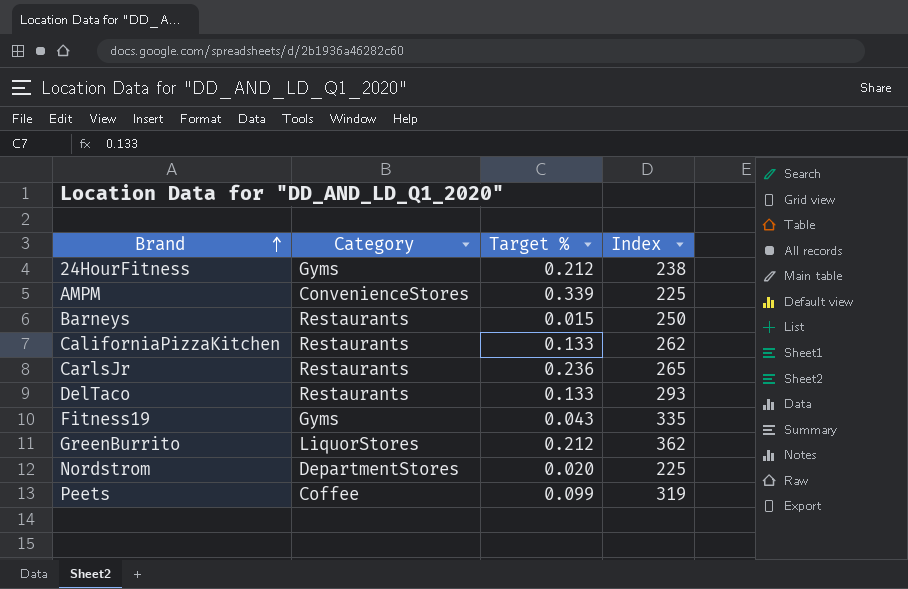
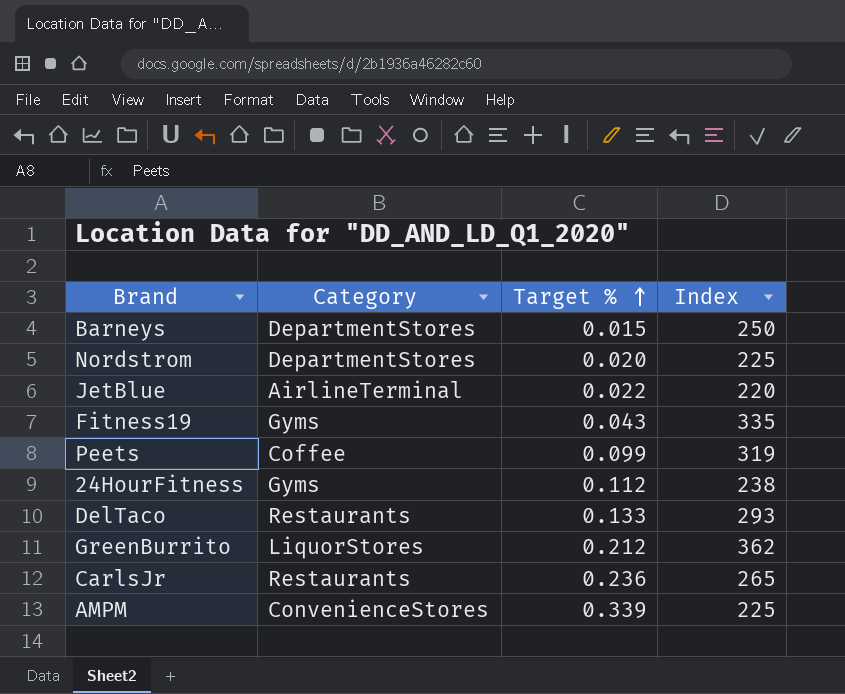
row order: Brand ascending -> Target % ascending
row CaliforniaPizzaKitchen: Restaurants | 0.133 | 262 -> none
Barneys | Category: Restaurants -> DepartmentStores
row JetBlue: none -> AirlineTerminal | 0.022 | 220
24HourFitness | Target %: 0.212 -> 0.112

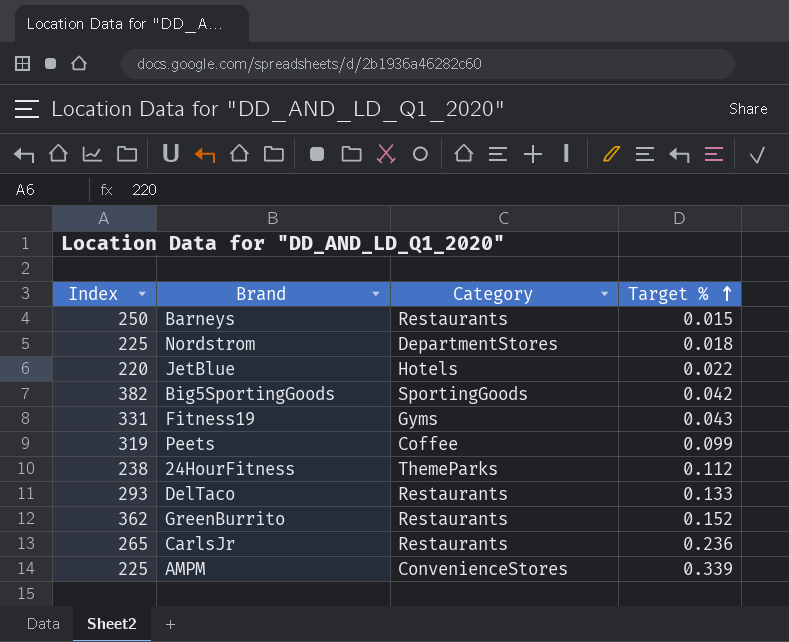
column Index | position: 4 -> 1
Barneys | Category: DepartmentStores -> Restaurants
Nordstrom | Target %: 0.020 -> 0.018
JetBlue | Category: AirlineTerminal -> Hotels
row Big5SportingGoods: none -> 382 | SportingGoods | 0.042
Fitness19 | Index: 335 -> 331
24HourFitness | Category: Gyms -> ThemeParks
GreenBurrito | Category: LiquorStores -> Restaurants
GreenBurrito | Target %: 0.212 -> 0.152

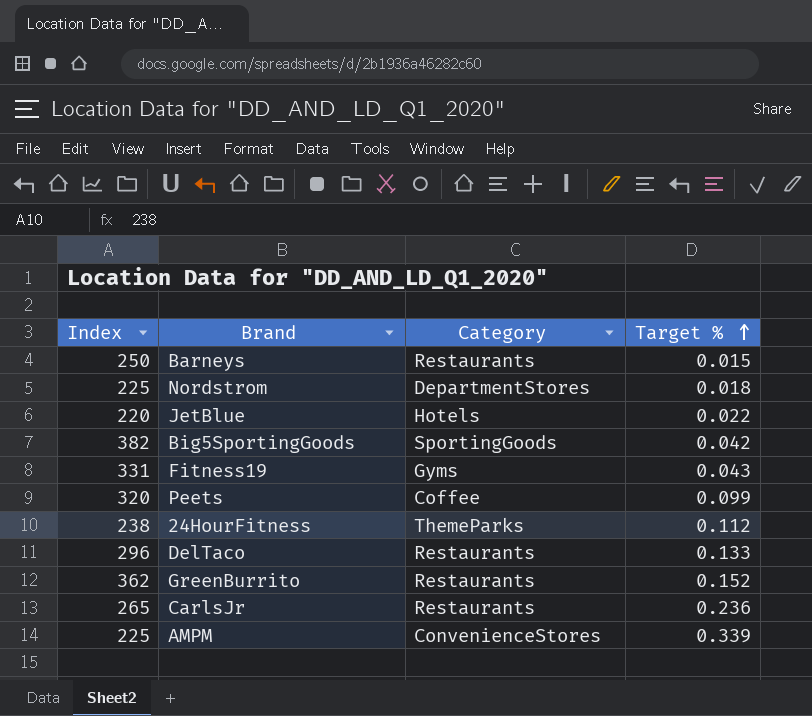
Peets | Index: 319 -> 320
DelTaco | Index: 293 -> 296

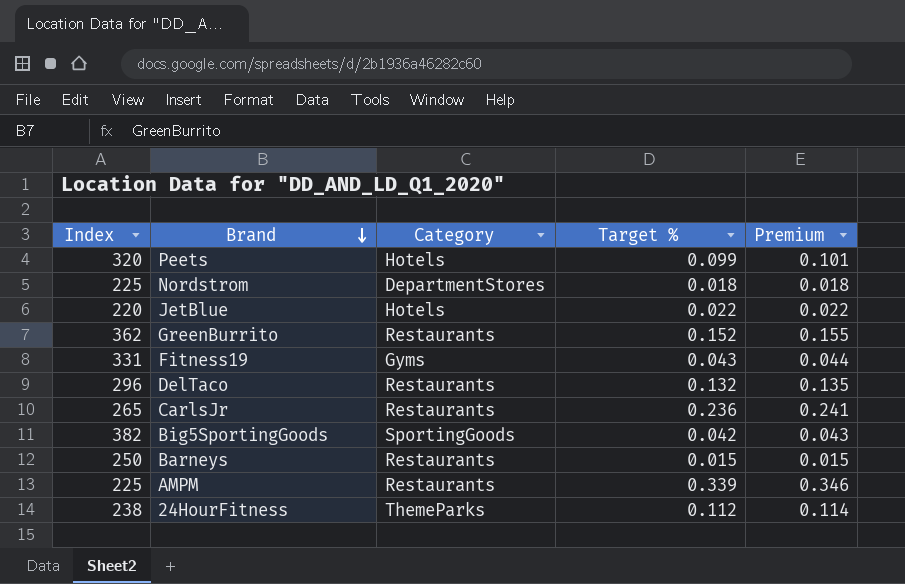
row order: Target % ascending -> Brand descending
column Premium | formula: none -> [Target %] * 1.02
Peets | Category: Coffee -> Hotels
DelTaco | Target %: 0.133 -> 0.132
AMPM | Category: ConvenienceStores -> Restaurants

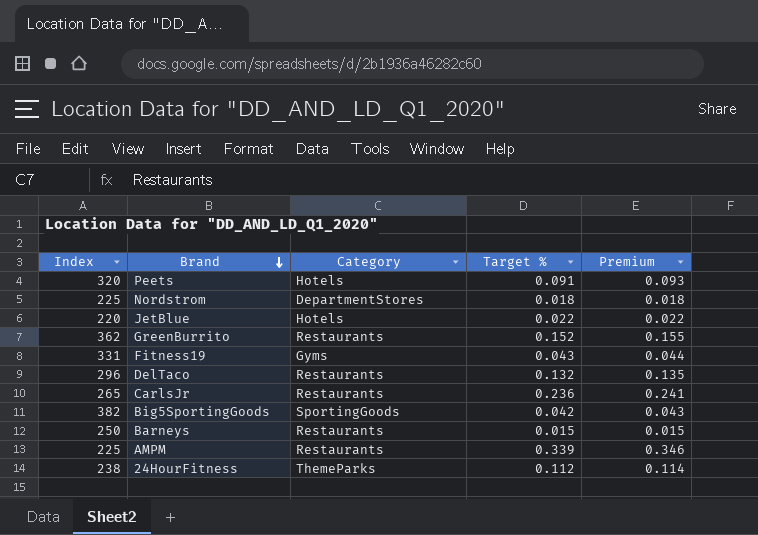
Peets | Target %: 0.099 -> 0.091
Peets | Premium: 0.101 -> 0.093

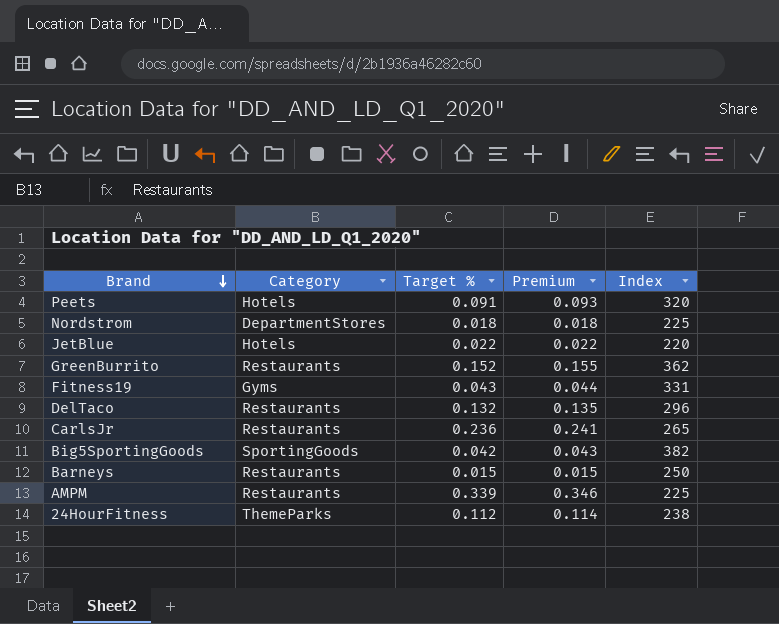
column Index | position: 1 -> 5

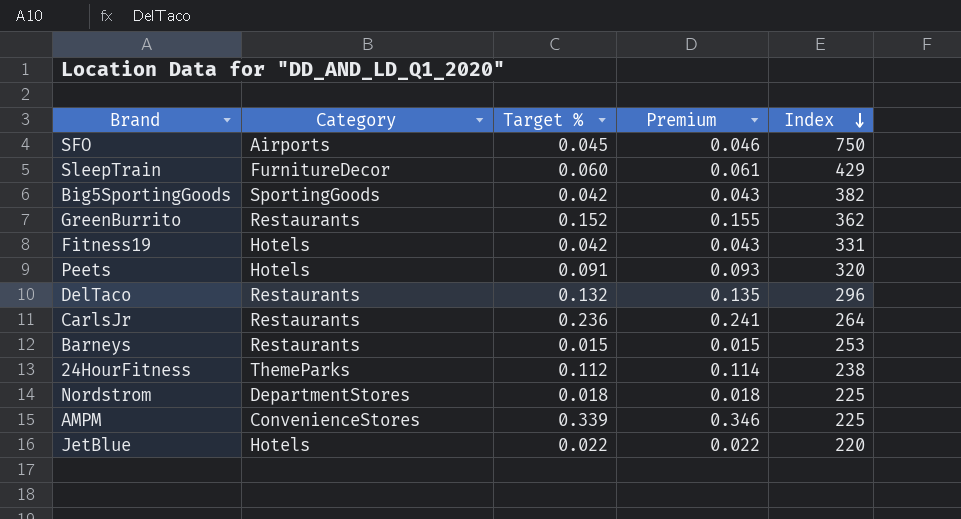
row order: Brand descending -> Index descending
row SFO: none -> Airports | 0.045 | 0.046 | 750
row SleepTrain: none -> FurnitureDecor | 0.060 | 0.061 | 429
Fitness19 | Category: Gyms -> Hotels
Fitness19 | Target %: 0.043 -> 0.042
Fitness19 | Premium: 0.044 -> 0.043
CarlsJr | Index: 265 -> 264
Barneys | Index: 250 -> 253
AMPM | Category: Restaurants -> ConvenienceStores

